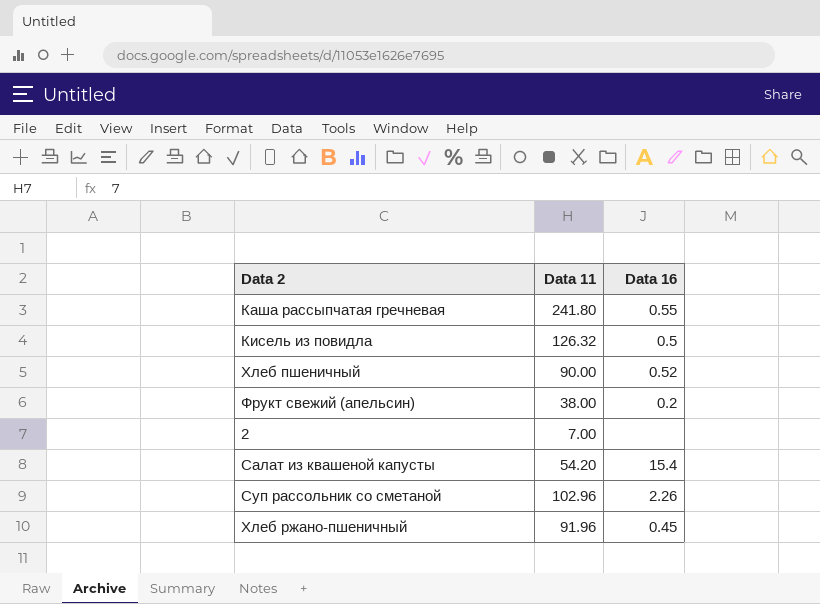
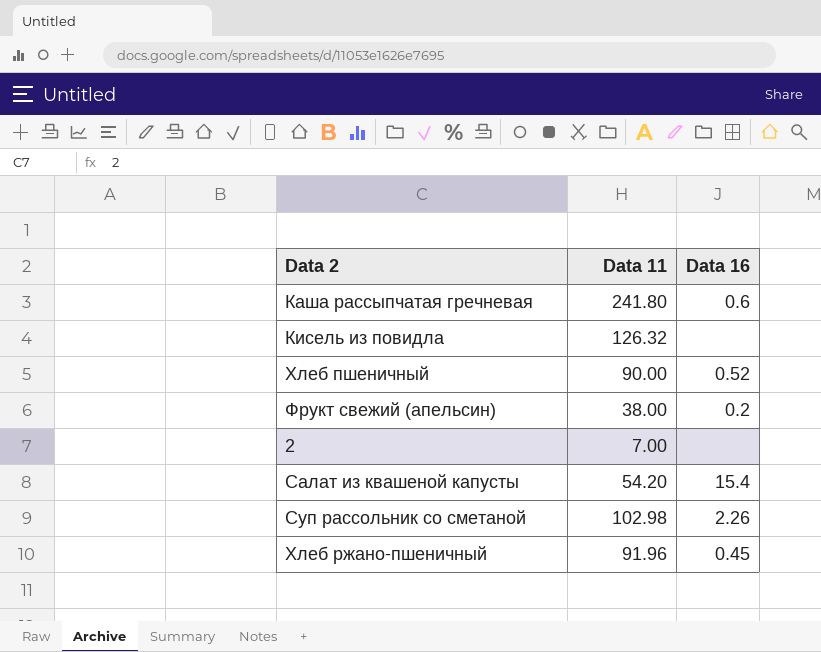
Каша рассыпчатая гречневая | Data 16: 0.55 -> 0.6
Кисель из повидла | Data 16: 0.5 -> none
Суп рассольник со сметаной | Data 11: 102.96 -> 102.98

